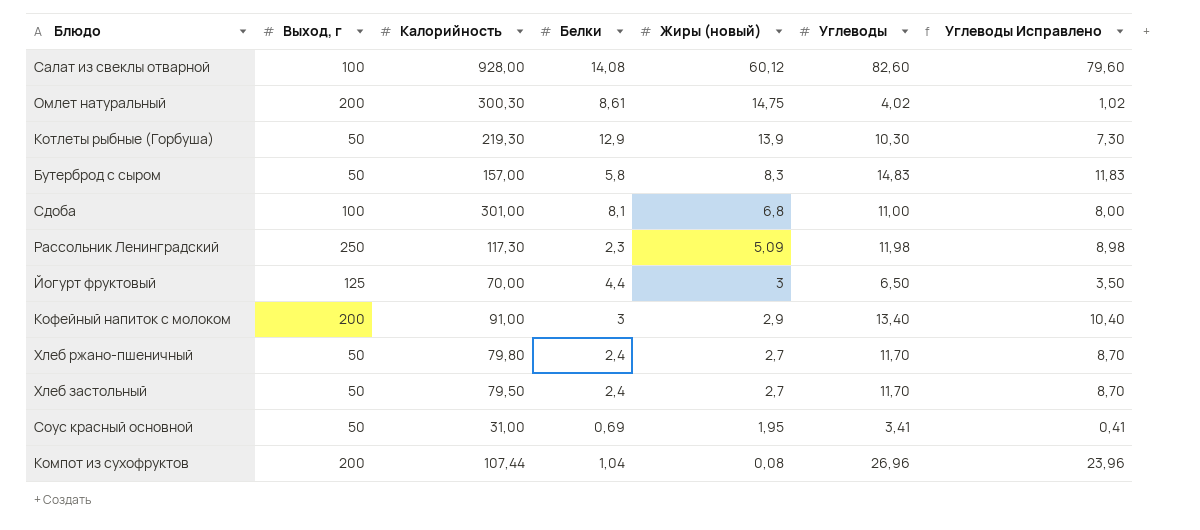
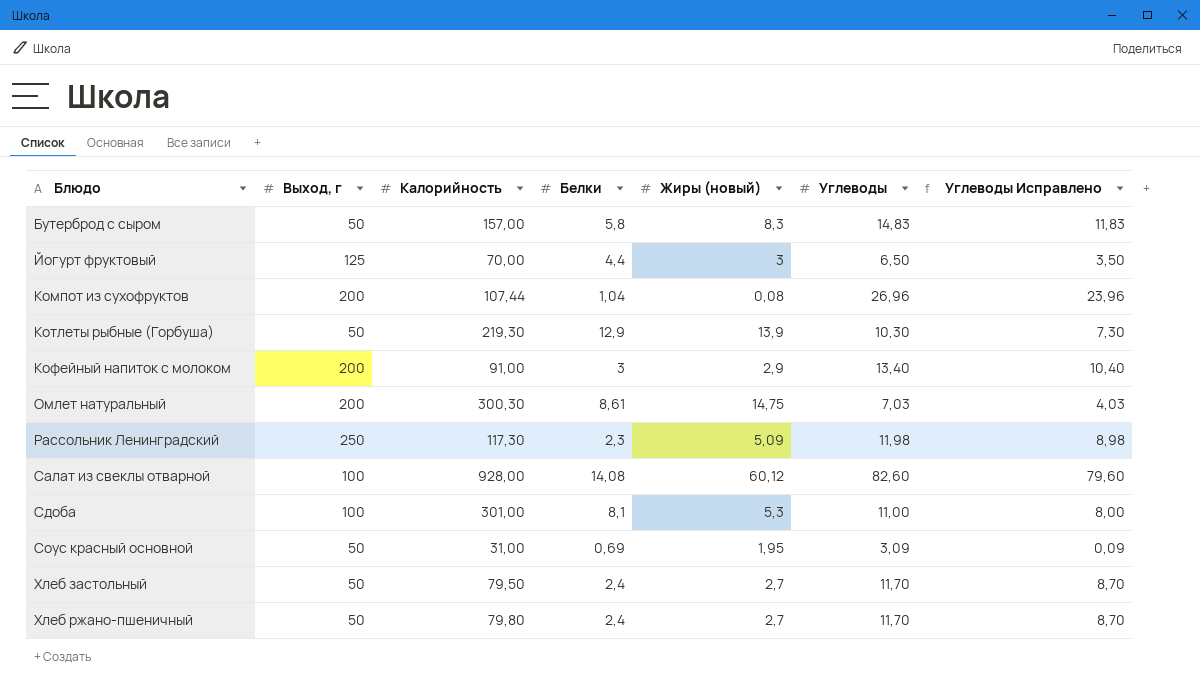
row order: Жиры (новый) descending -> Блюдо ascending
Омлет натуральный | Углеводы: 4,02 -> 7,03
Омлет натуральный | Углеводы Исправлено: 1,02 -> 4,03
Сдоба | Жиры (новый): 6,8 -> 5,3
Соус красный основной | Углеводы: 3,41 -> 3,09
Соус красный основной | Углеводы Исправлено: 0,41 -> 0,09

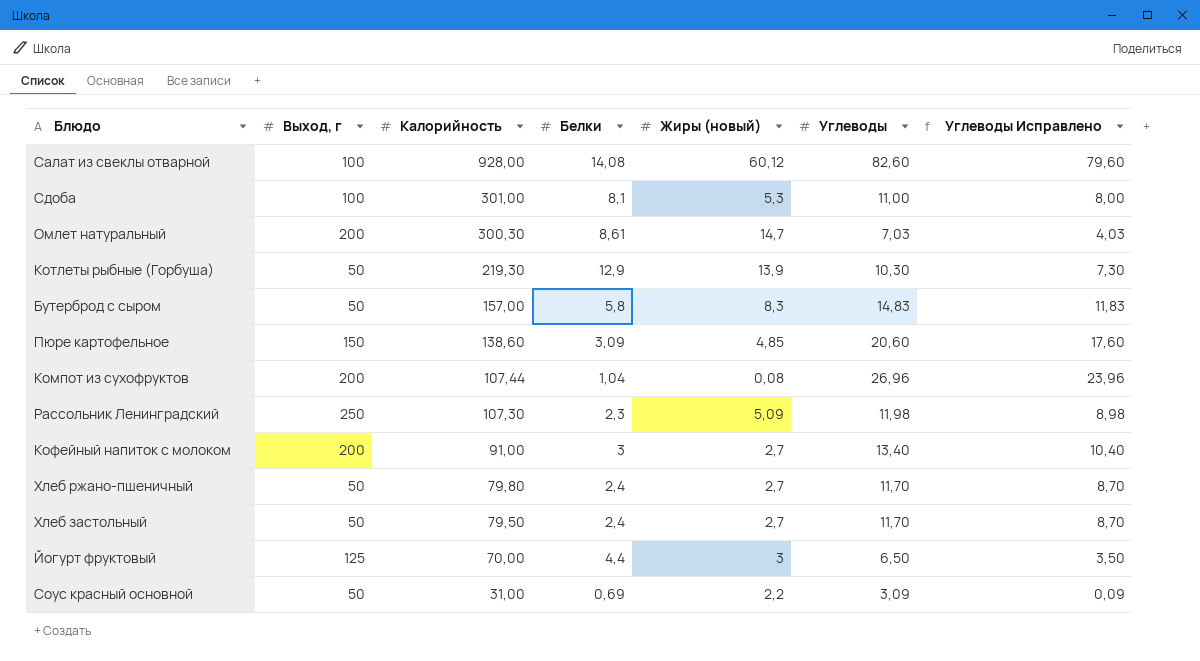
row order: Блюдо ascending -> Калорийность descending
Омлет натуральный | Жиры (новый): 14,75 -> 14,7
row Пюре картофельное: none -> 150 | 138,60 | 3,09 | 4,85 | 20,60 | 17,60
Рассольник Ленинградский | Калорийность: 117,30 -> 107,30
Кофейный напиток с молоком | Жиры (новый): 2,9 -> 2,7
Соус красный основной | Жиры (новый): 1,95 -> 2,2

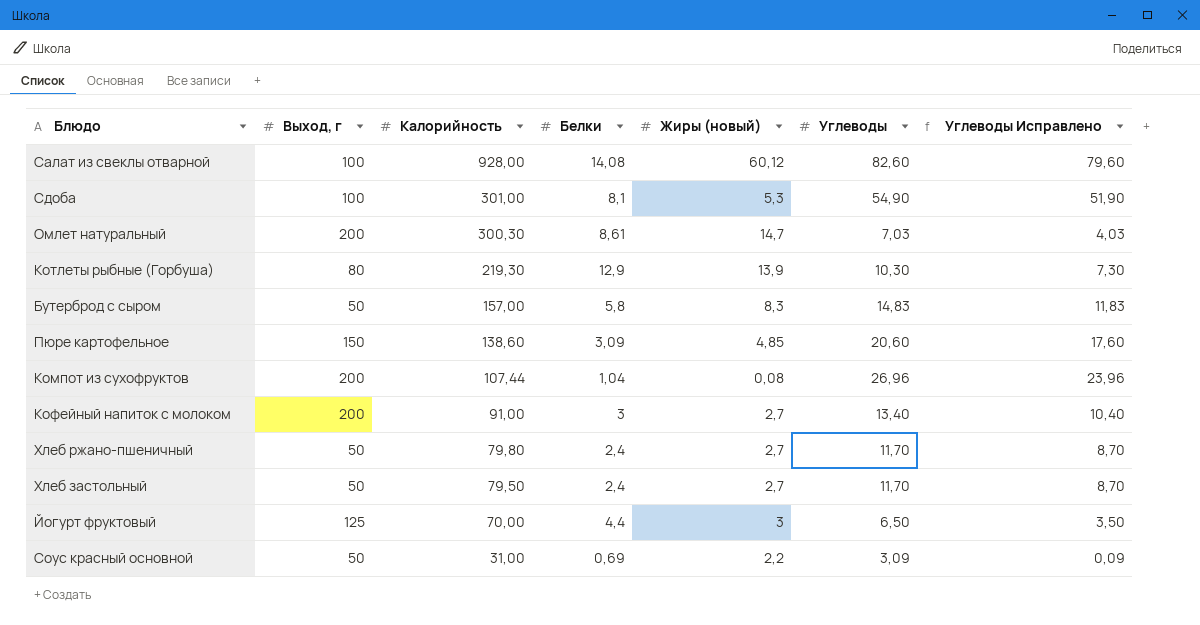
row Рассольник Ленинградский: 250 | 107,30 | 2,3 | 5,09 | 11,98 | 8,98 -> none
Сдоба | Углеводы: 11,00 -> 54,90
Сдоба | Углеводы Исправлено: 8,00 -> 51,90
Котлеты рыбные (Горбуша) | Выход, г: 50 -> 80

